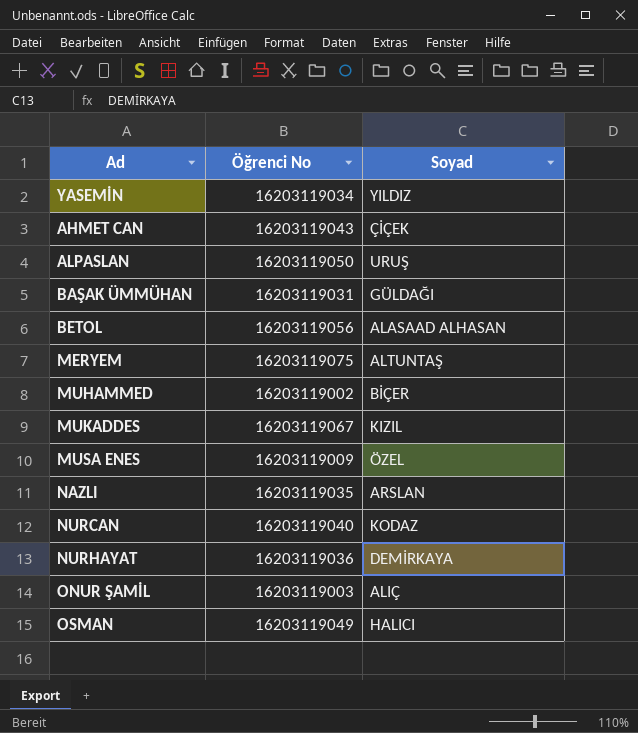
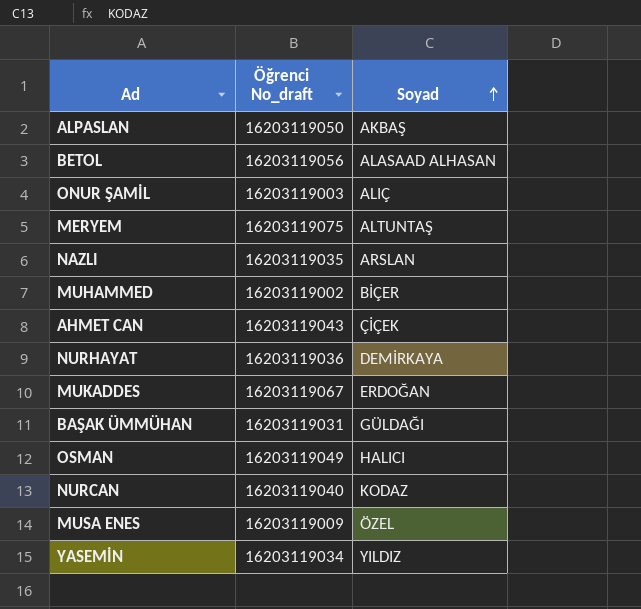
row order: none -> Soyad ascending
column name: Öğrenci No -> Öğrenci No_draft
ALPASLAN | Soyad: URUŞ -> AKBAŞ
MUKADDES | Soyad: KIZIL -> ERDOĞAN

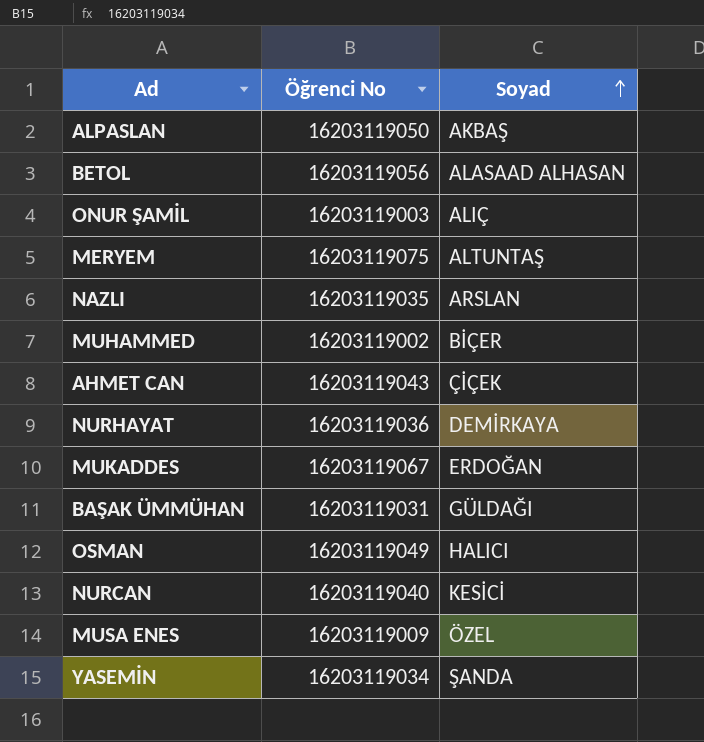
column name: Öğrenci No_draft -> Öğrenci No
NURCAN | Soyad: KODAZ -> KESİCİ
YASEMİN | Soyad: YILDIZ -> ŞANDA

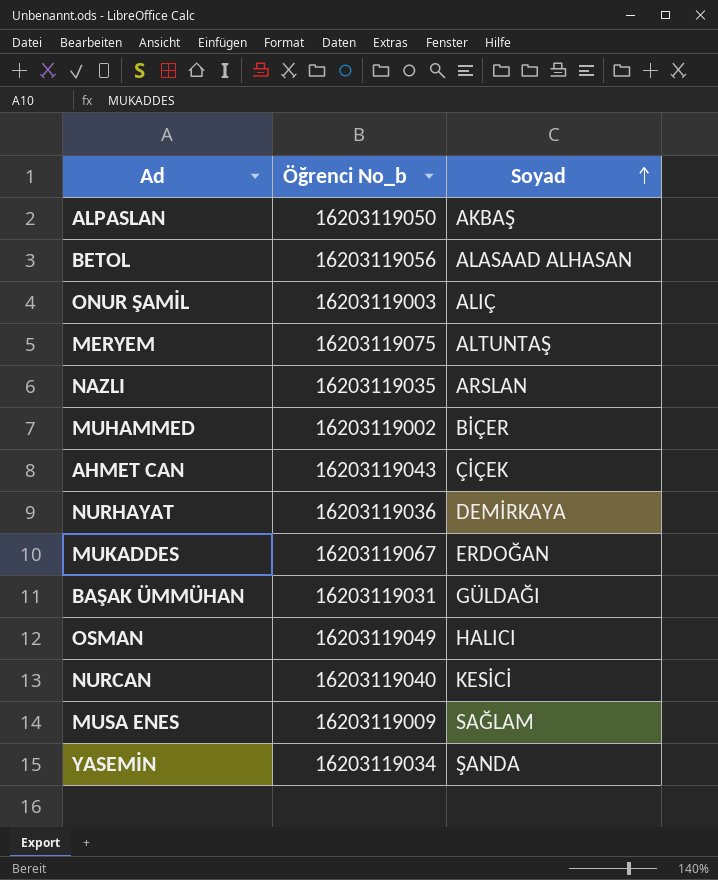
column name: Öğrenci No -> Öğrenci No_b
MUSA ENES | Soyad: ÖZEL -> SAĞLAM

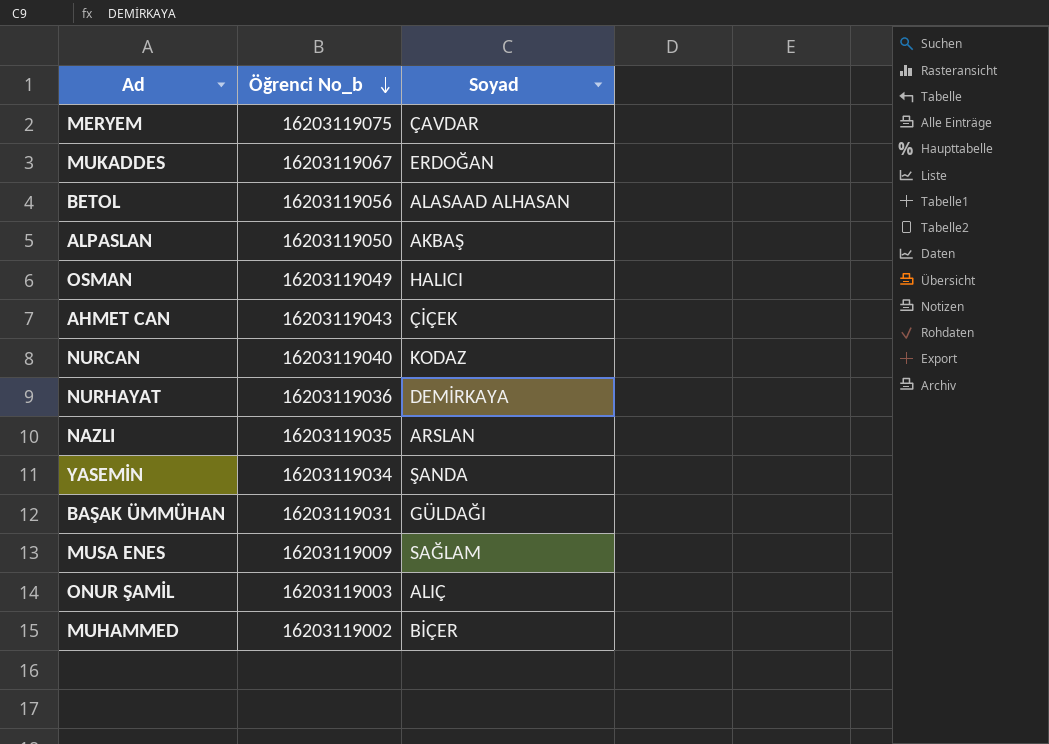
row order: Soyad ascending -> Öğrenci No_b descending
MERYEM | Soyad: ALTUNTAŞ -> ÇAVDAR
NURCAN | Soyad: KESİCİ -> KODAZ

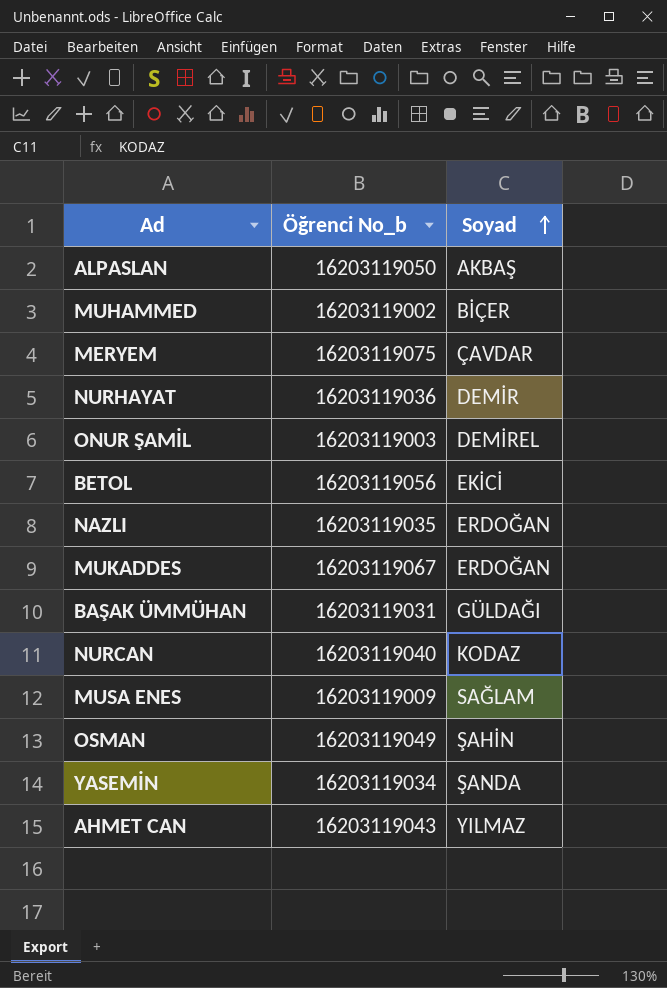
row order: Öğrenci No_b descending -> Soyad ascending
NURHAYAT | Soyad: DEMİRKAYA -> DEMİR
ONUR ŞAMİL | Soyad: ALIÇ -> DEMİREL
BETOL | Soyad: ALASAAD ALHASAN -> EKİCİ
NAZLI | Soyad: ARSLAN -> ERDOĞAN
OSMAN | Soyad: HALICI -> ŞAHİN
AHMET CAN | Soyad: ÇİÇEK -> YILMAZ

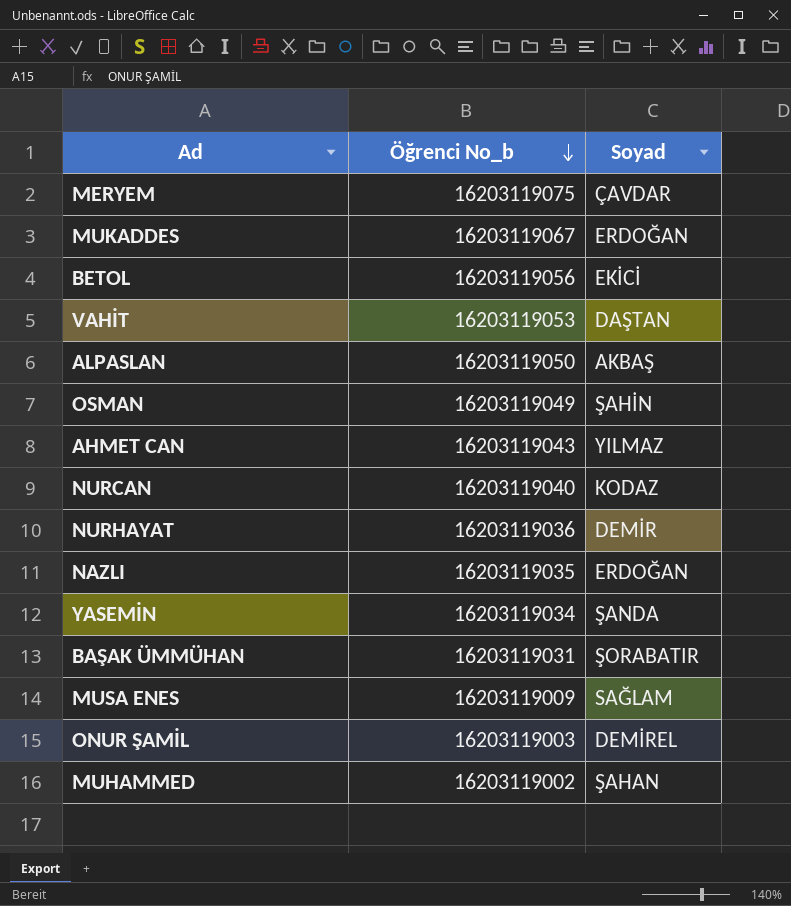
row order: Soyad ascending -> Öğrenci No_b descending
row VAHİT: none -> 16203119053 | DAŞTAN
BAŞAK ÜMMÜHAN | Soyad: GÜLDAĞI -> ŞORABATIR
MUHAMMED | Soyad: BİÇER -> ŞAHAN

